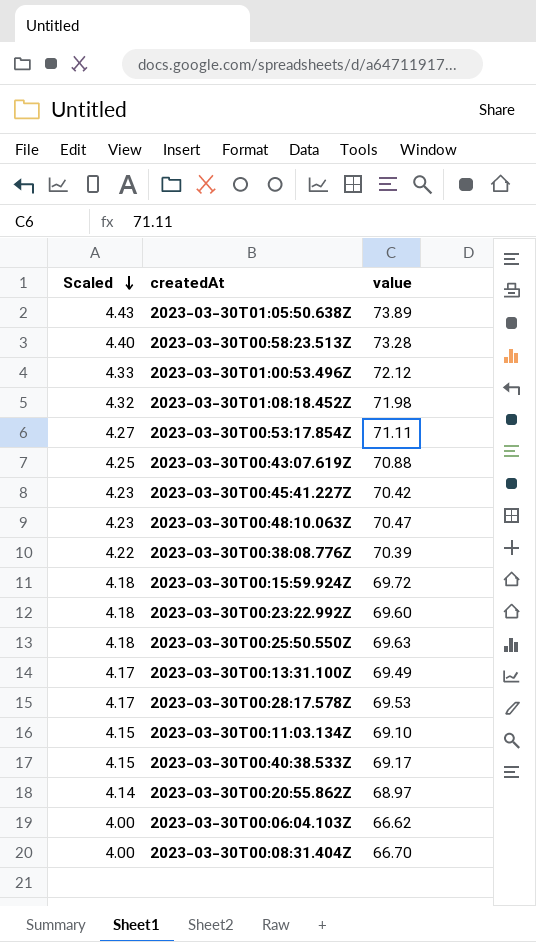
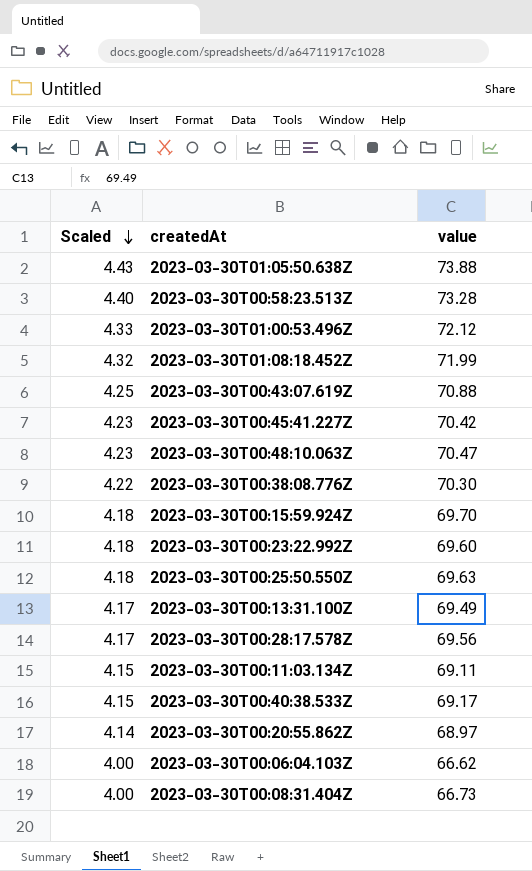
row 2023-03-30T00:53:17.854Z: 4.27 | 71.11 -> none
2023-03-30T01:05:50.638Z | value: 73.89 -> 73.88
2023-03-30T01:08:18.452Z | value: 71.98 -> 71.99
2023-03-30T00:38:08.776Z | value: 70.39 -> 70.30
2023-03-30T00:15:59.924Z | value: 69.72 -> 69.70
2023-03-30T00:28:17.578Z | value: 69.53 -> 69.56
2023-03-30T00:11:03.134Z | value: 69.10 -> 69.11
2023-03-30T00:08:31.404Z | value: 66.70 -> 66.73

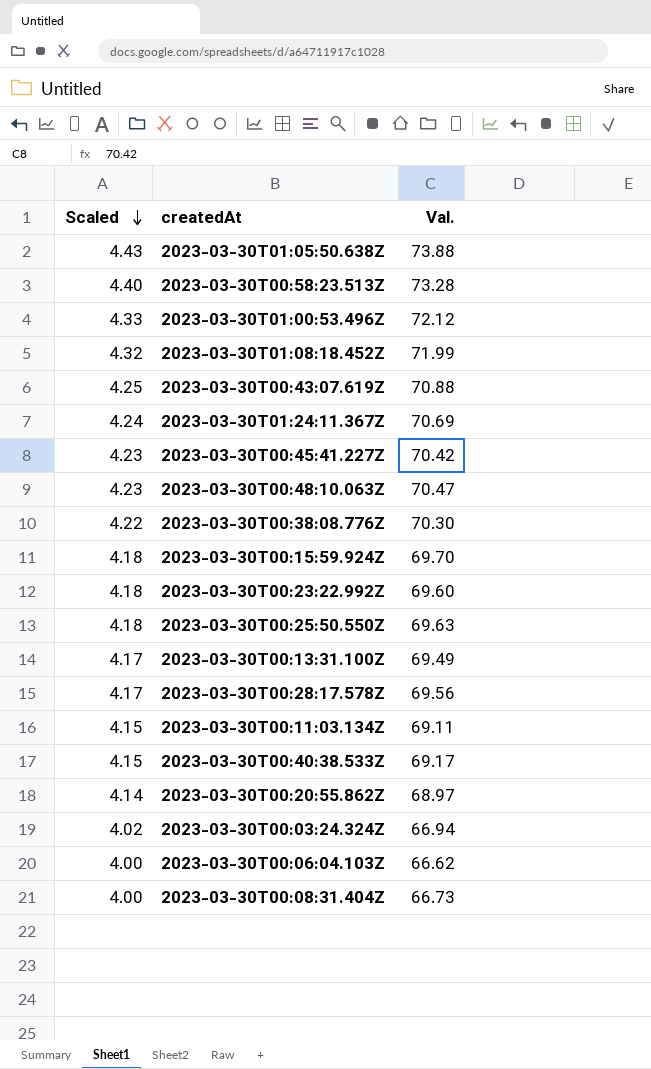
column name: value -> Val.
row 2023-03-30T01:24:11.367Z: none -> 4.24 | 70.69
row 2023-03-30T00:03:24.324Z: none -> 4.02 | 66.94

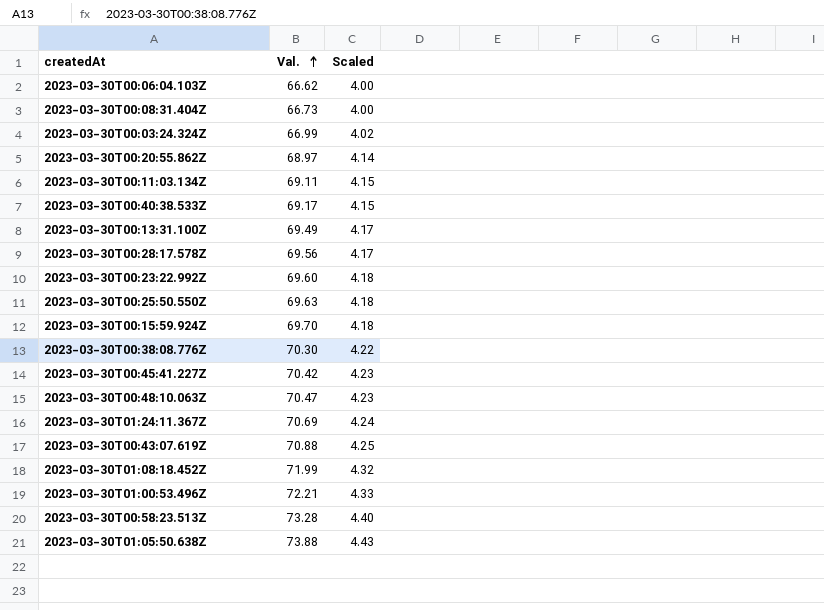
row order: Scaled descending -> Val. ascending
column Scaled | position: 1 -> 3
2023-03-30T00:03:24.324Z | Val.: 66.94 -> 66.99
2023-03-30T01:00:53.496Z | Val.: 72.12 -> 72.21

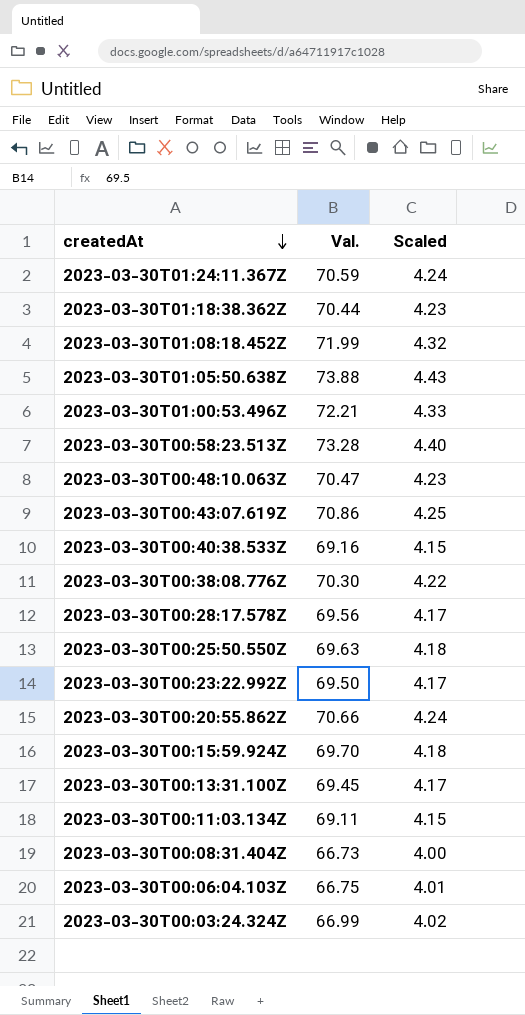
row order: Val. ascending -> createdAt descending
row 2023-03-30T00:45:41.227Z: 70.42 | 4.23 -> none
2023-03-30T01:24:11.367Z | Val.: 70.69 -> 70.59
row 2023-03-30T01:18:38.362Z: none -> 70.44 | 4.23
2023-03-30T00:43:07.619Z | Val.: 70.88 -> 70.86
2023-03-30T00:40:38.533Z | Val.: 69.17 -> 69.16
2023-03-30T00:23:22.992Z | Val.: 69.60 -> 69.50
2023-03-30T00:23:22.992Z | Scaled: 4.18 -> 4.17
2023-03-30T00:20:55.862Z | Val.: 68.97 -> 70.66
2023-03-30T00:20:55.862Z | Scaled: 4.14 -> 4.24
2023-03-30T00:13:31.100Z | Val.: 69.49 -> 69.45
2023-03-30T00:06:04.103Z | Val.: 66.62 -> 66.75
2023-03-30T00:06:04.103Z | Scaled: 4.00 -> 4.01

